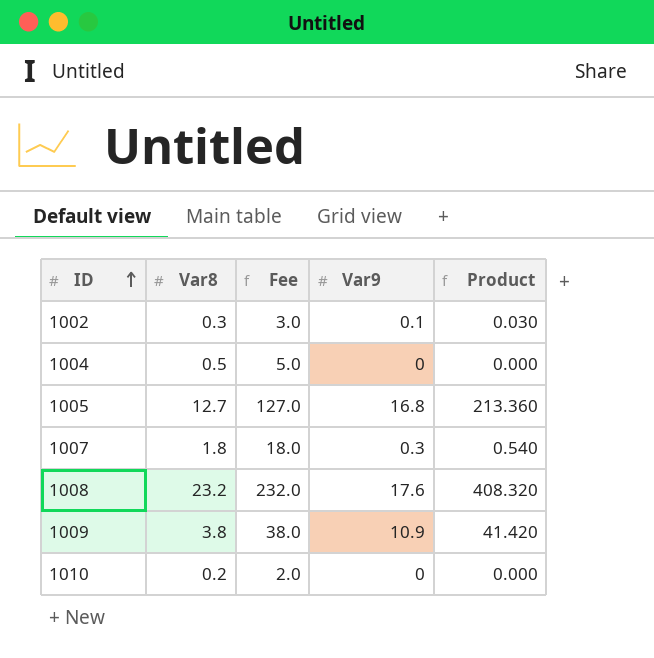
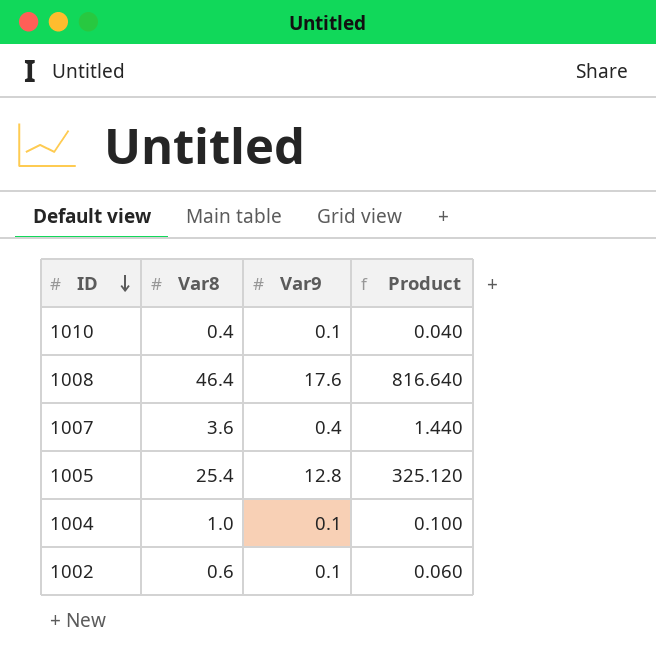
row order: ID ascending -> ID descending
column Fee | formula: [Var8] * 10 -> none
row 1009: 3.8 | 38.0 | 10.9 | 41.420 -> none
1010 | Var8: 0.2 -> 0.4
1010 | Var9: 0 -> 0.1
1010 | Product: 0.000 -> 0.040
1008 | Var8: 23.2 -> 46.4
1008 | Product: 408.320 -> 816.640
1007 | Var8: 1.8 -> 3.6
1007 | Var9: 0.3 -> 0.4
1007 | Product: 0.540 -> 1.440
1005 | Var8: 12.7 -> 25.4
1005 | Var9: 16.8 -> 12.8
1005 | Product: 213.360 -> 325.120
1004 | Var8: 0.5 -> 1.0
1004 | Var9: 0 -> 0.1
1004 | Product: 0.000 -> 0.100
1002 | Var8: 0.3 -> 0.6
1002 | Product: 0.030 -> 0.060

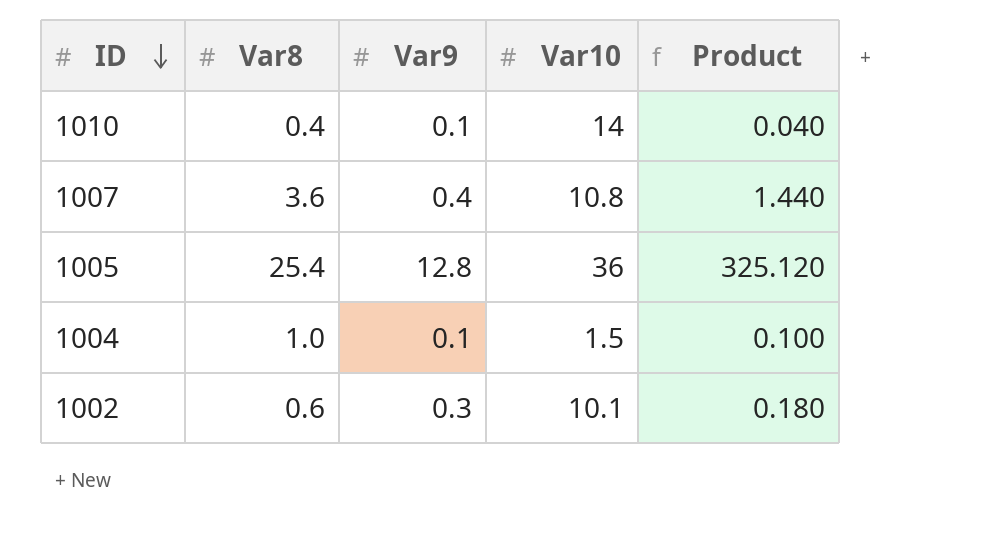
column Var10 | position: none -> 4
row 1008: 46.4 | 17.6 | 816.640 -> none
1002 | Var9: 0.1 -> 0.3
1002 | Product: 0.060 -> 0.180

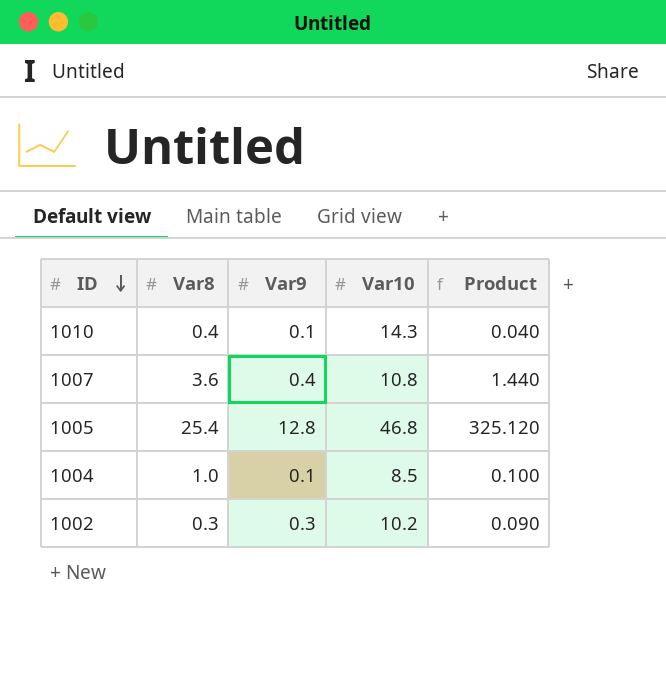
1010 | Var10: 14 -> 14.3
1005 | Var10: 36 -> 46.8
1004 | Var10: 1.5 -> 8.5
1002 | Var8: 0.6 -> 0.3
1002 | Var10: 10.1 -> 10.2
1002 | Product: 0.180 -> 0.090

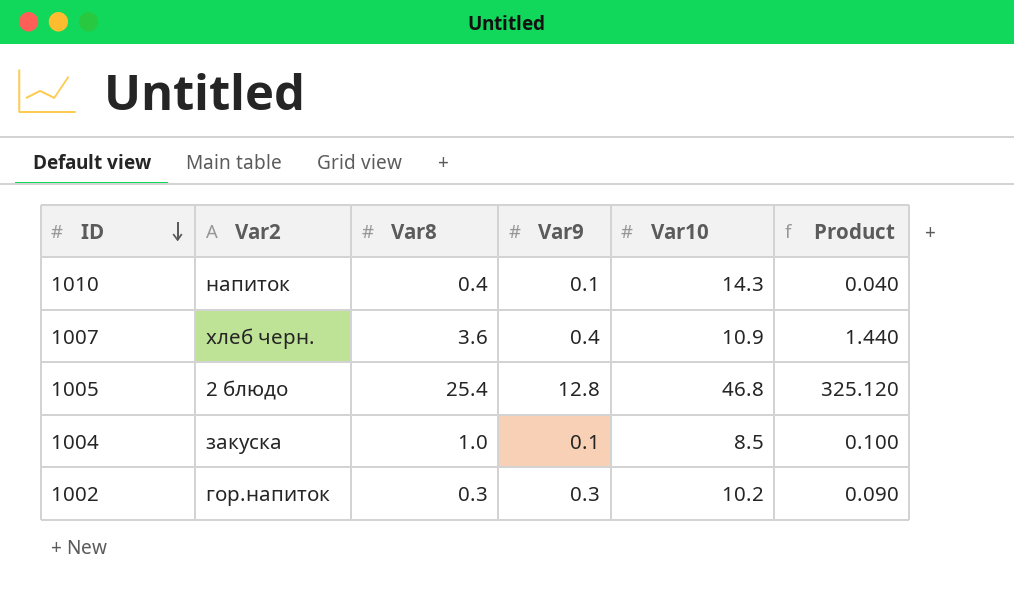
column Var2 | position: none -> 2
1007 | Var10: 10.8 -> 10.9

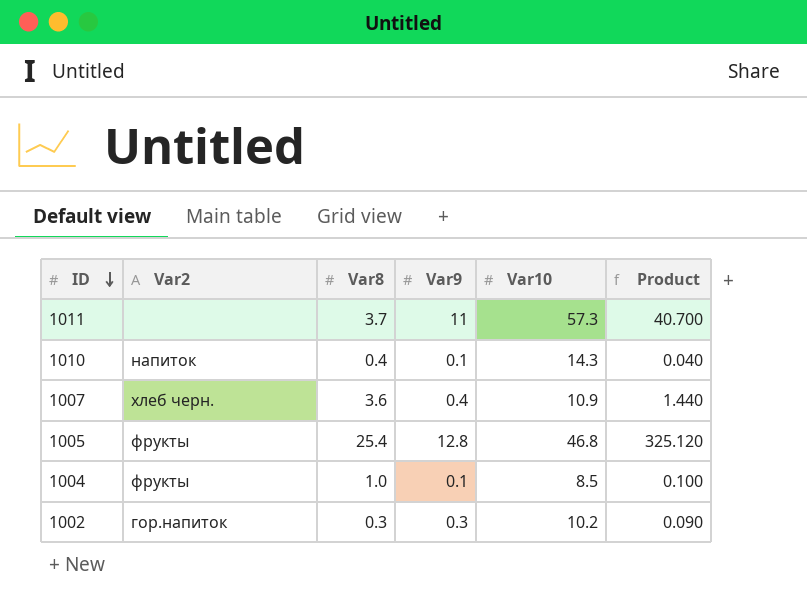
row 1011: none -> none | 3.7 | 11 | 57.3 | 40.700
1005 | Var2: 2 блюдо -> фрукты
1004 | Var2: закуска -> фрукты

